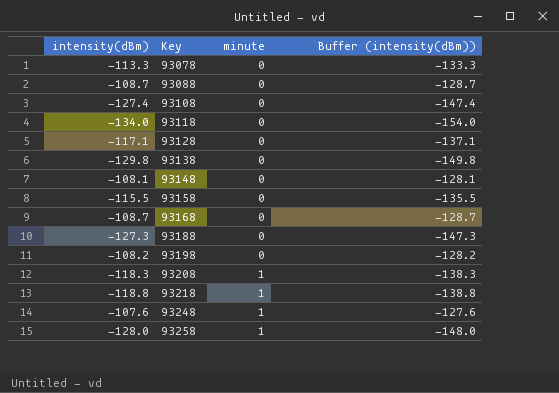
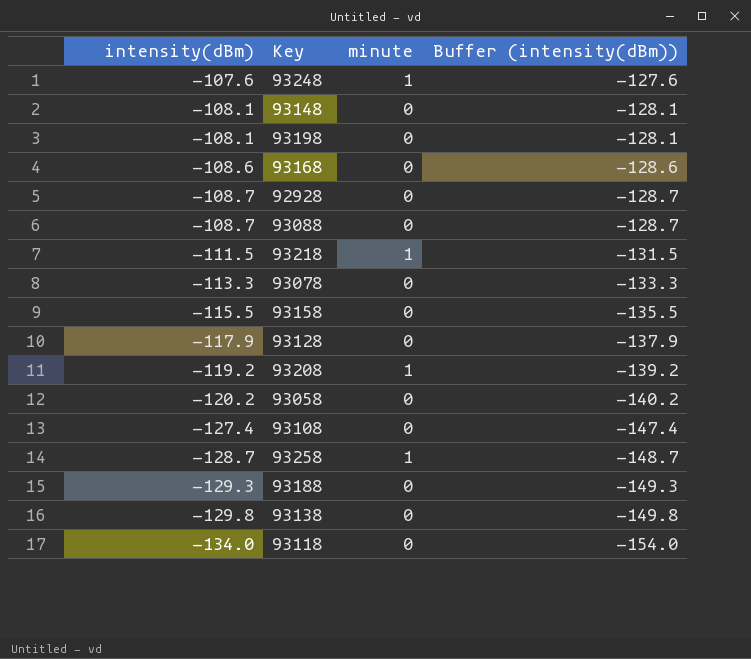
row order: Key ascending -> intensity(dBm) descending
93198 | intensity(dBm): -108.2 -> -108.1
93198 | Buffer (intensity(dBm)): -128.2 -> -128.1
93168 | intensity(dBm): -108.7 -> -108.6
93168 | Buffer (intensity(dBm)): -128.7 -> -128.6
row 92928: none -> -108.7 | 0 | -128.7
93218 | intensity(dBm): -118.8 -> -111.5
93218 | Buffer (intensity(dBm)): -138.8 -> -131.5
93128 | intensity(dBm): -117.1 -> -117.9
93128 | Buffer (intensity(dBm)): -137.1 -> -137.9
93208 | intensity(dBm): -118.3 -> -119.2
93208 | Buffer (intensity(dBm)): -138.3 -> -139.2
row 93058: none -> -120.2 | 0 | -140.2
93258 | intensity(dBm): -128.0 -> -128.7
93258 | Buffer (intensity(dBm)): -148.0 -> -148.7
93188 | intensity(dBm): -127.3 -> -129.3
93188 | Buffer (intensity(dBm)): -147.3 -> -149.3

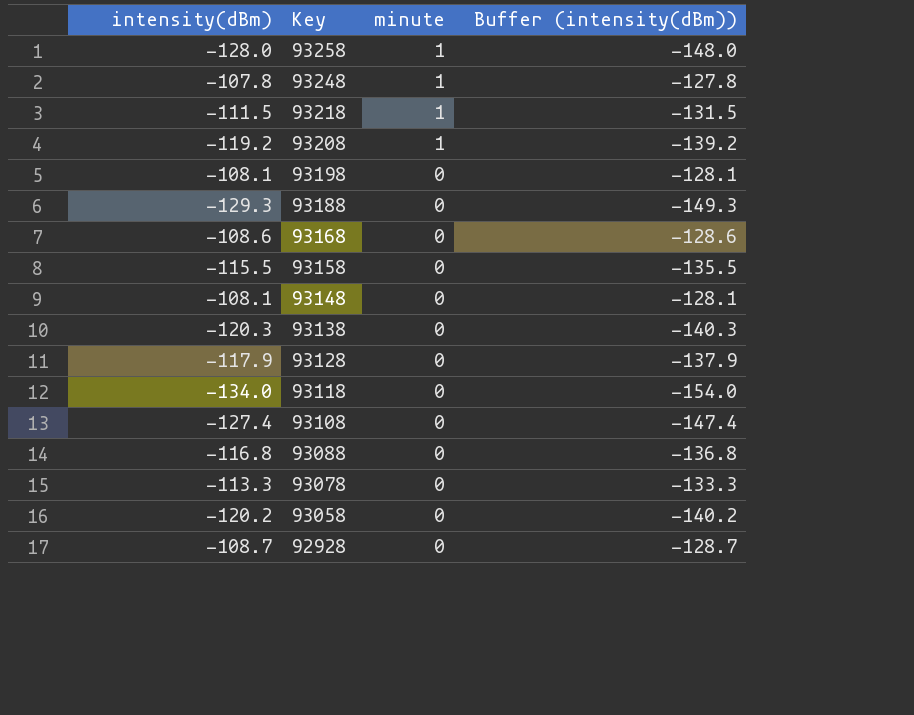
row order: intensity(dBm) descending -> Key descending
93258 | intensity(dBm): -128.7 -> -128.0
93258 | Buffer (intensity(dBm)): -148.7 -> -148.0
93248 | intensity(dBm): -107.6 -> -107.8
93248 | Buffer (intensity(dBm)): -127.6 -> -127.8
93138 | intensity(dBm): -129.8 -> -120.3
93138 | Buffer (intensity(dBm)): -149.8 -> -140.3
93088 | intensity(dBm): -108.7 -> -116.8
93088 | Buffer (intensity(dBm)): -128.7 -> -136.8

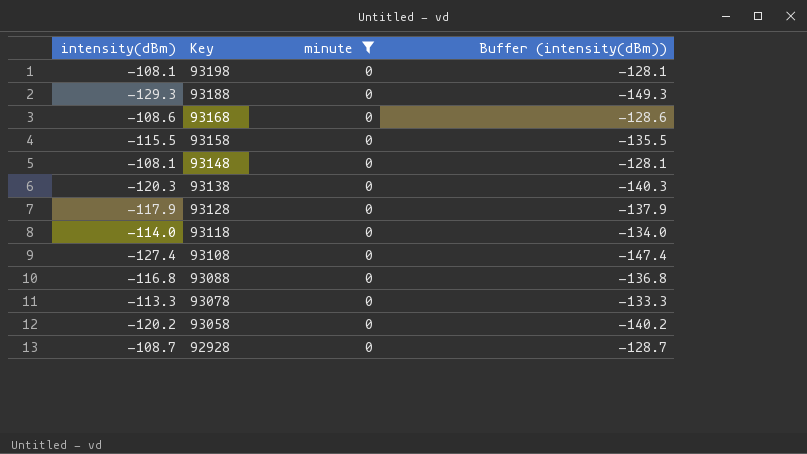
filter: none -> minute = 0
93118 | intensity(dBm): -134.0 -> -114.0
93118 | Buffer (intensity(dBm)): -154.0 -> -134.0

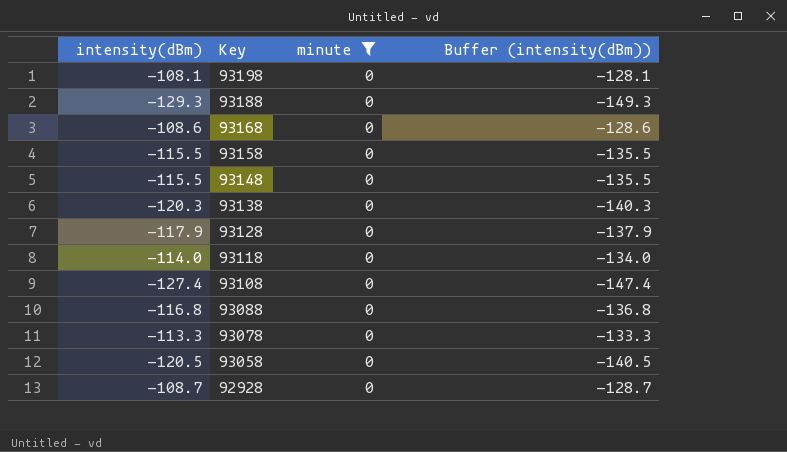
93148 | intensity(dBm): -108.1 -> -115.5
93148 | Buffer (intensity(dBm)): -128.1 -> -135.5
93058 | intensity(dBm): -120.2 -> -120.5
93058 | Buffer (intensity(dBm)): -140.2 -> -140.5

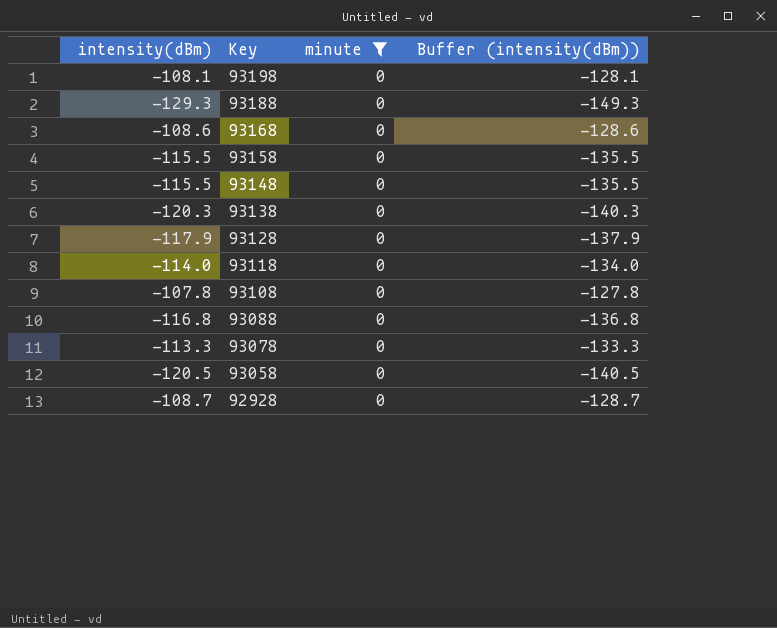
93108 | intensity(dBm): -127.4 -> -107.8
93108 | Buffer (intensity(dBm)): -147.4 -> -127.8

